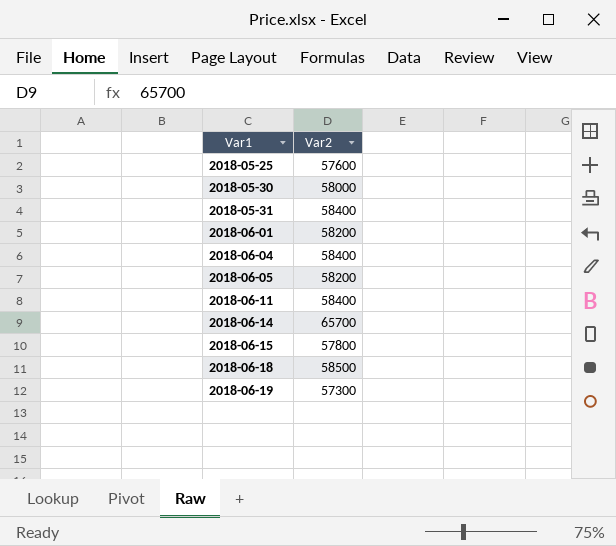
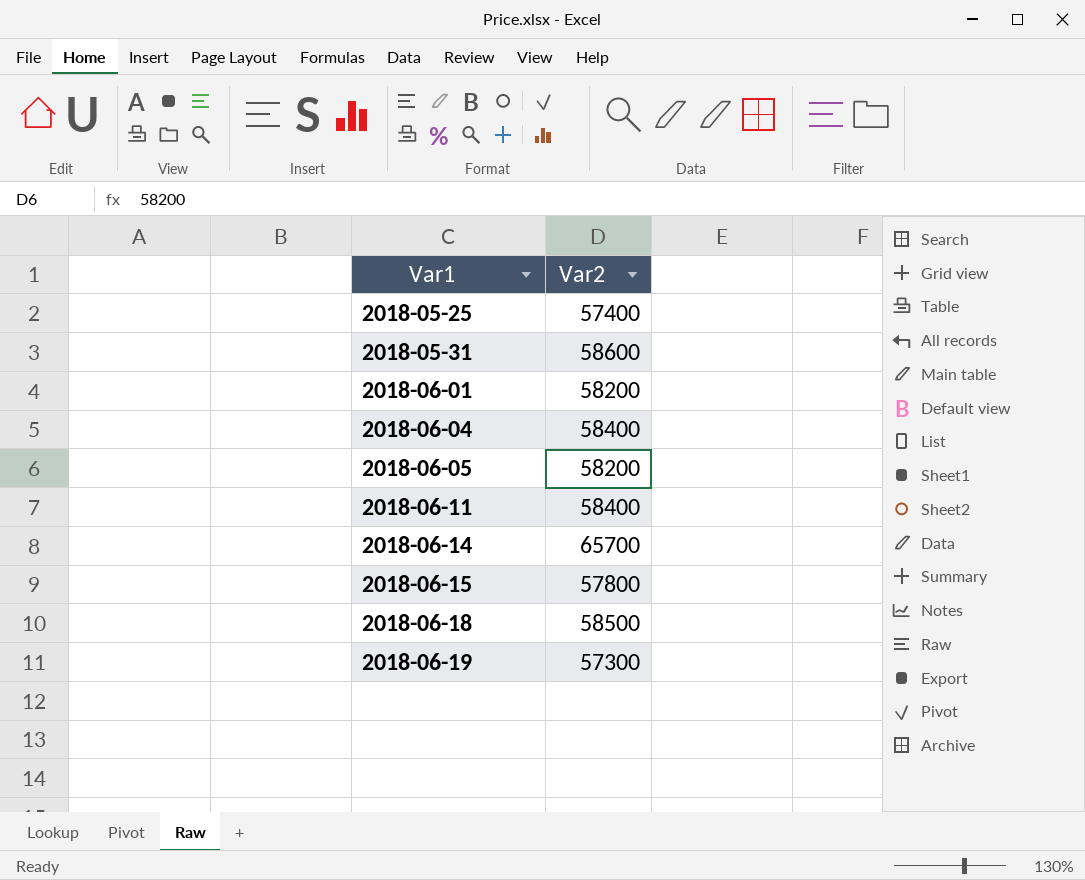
row 2018-05-30: 58000 -> none
2018-05-25 | Var2: 57600 -> 57400
2018-05-31 | Var2: 58400 -> 58600

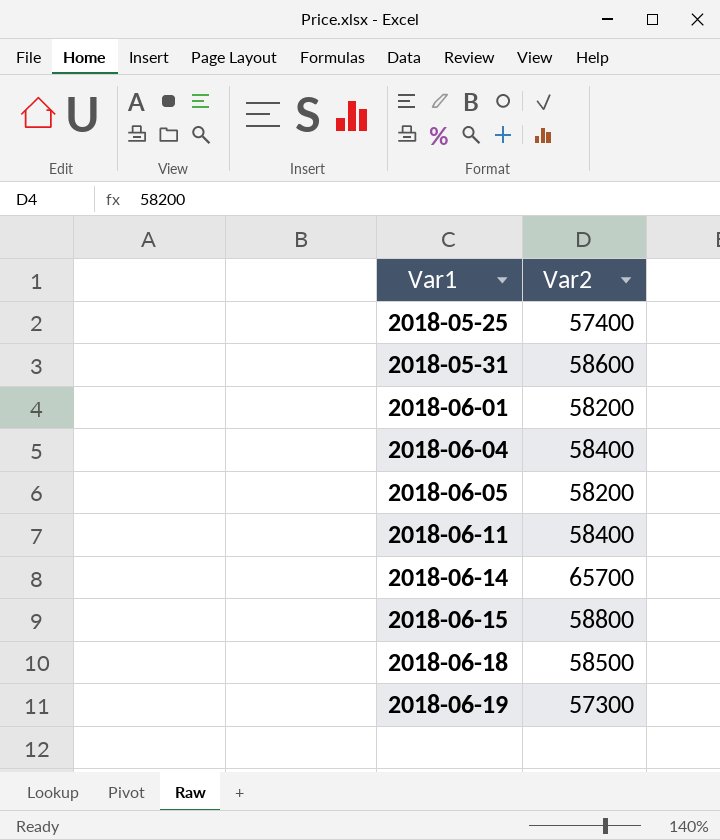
2018-06-15 | Var2: 57800 -> 58800

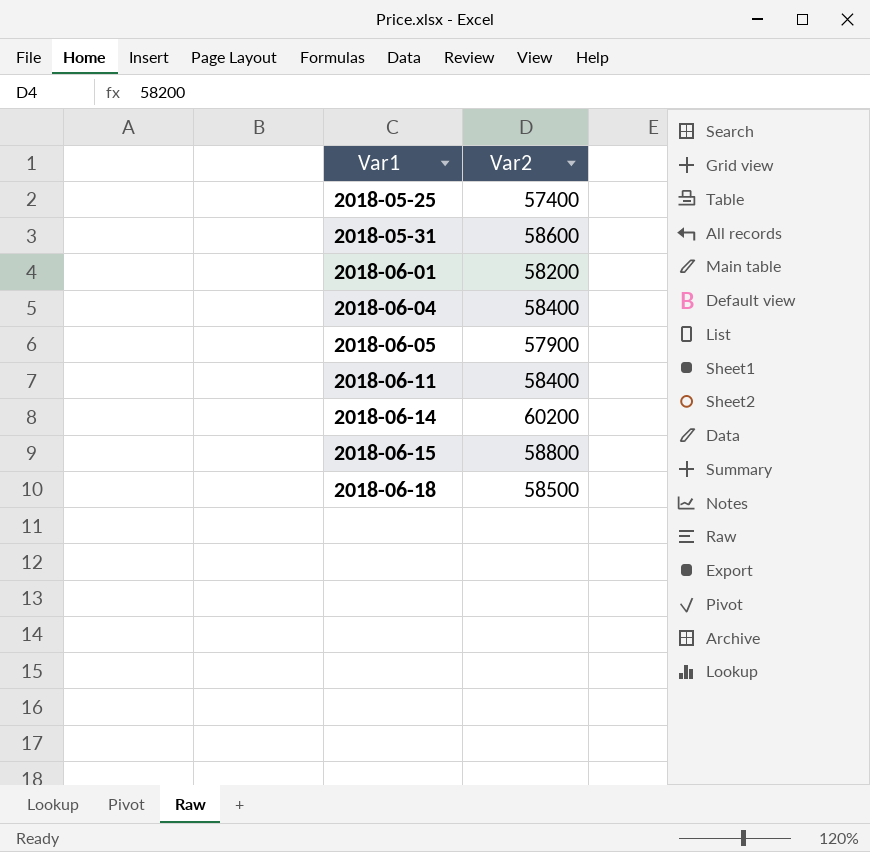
row 2018-06-19: 57300 -> none
2018-06-05 | Var2: 58200 -> 57900
2018-06-14 | Var2: 65700 -> 60200

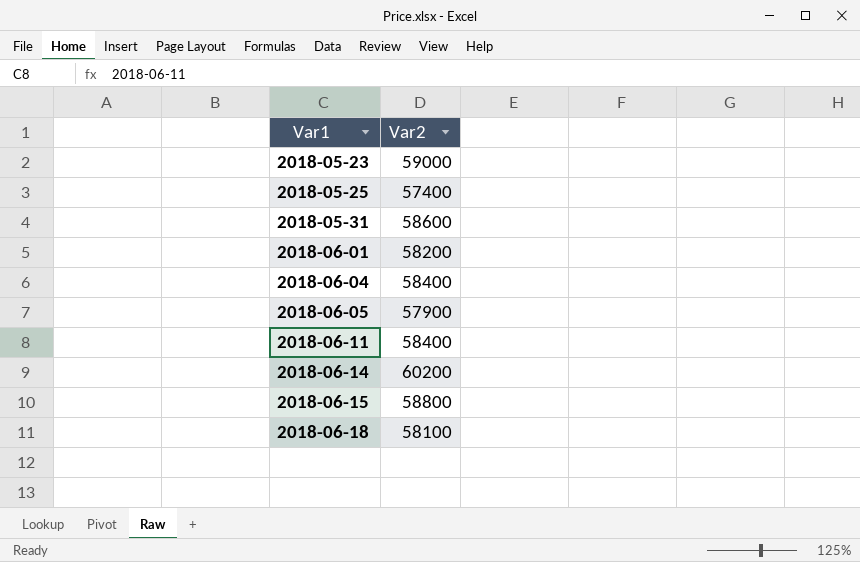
row 2018-05-23: none -> 59000
2018-06-18 | Var2: 58500 -> 58100

